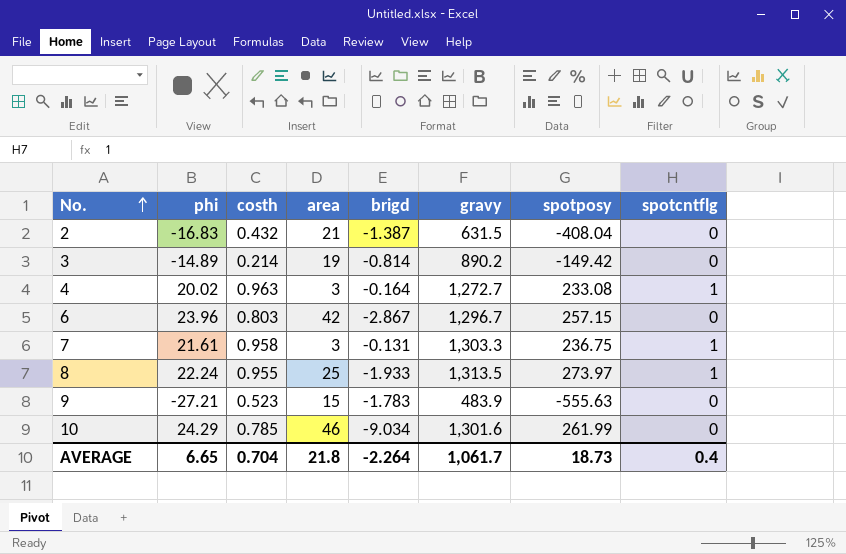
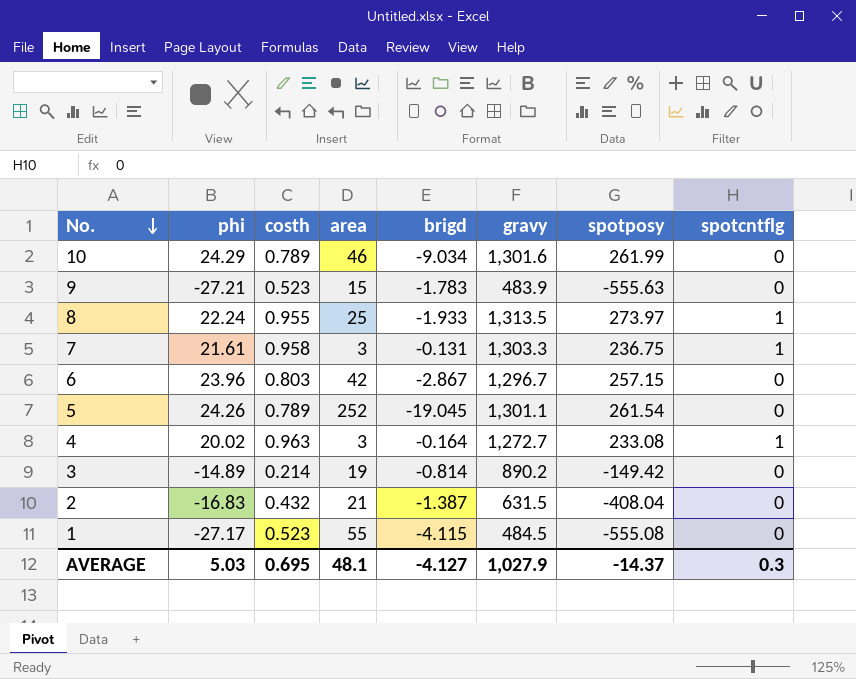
row order: No. ascending -> No. descending
10 | costh: 0.785 -> 0.789
row 5: none -> 24.26 | 0.789 | 252 | -19.045 | 1,301.1 | 261.54 | 0
row 1: none -> -27.17 | 0.523 | 55 | -4.115 | 484.5 | -555.08 | 0
AVERAGE | phi: 6.65 -> 5.03
AVERAGE | costh: 0.704 -> 0.695
AVERAGE | area: 21.8 -> 48.1
AVERAGE | brigd: -2.264 -> -4.127
AVERAGE | gravy: 1,061.7 -> 1,027.9
AVERAGE | spotposy: 18.73 -> -14.37
AVERAGE | spotcntflg: 0.4 -> 0.3

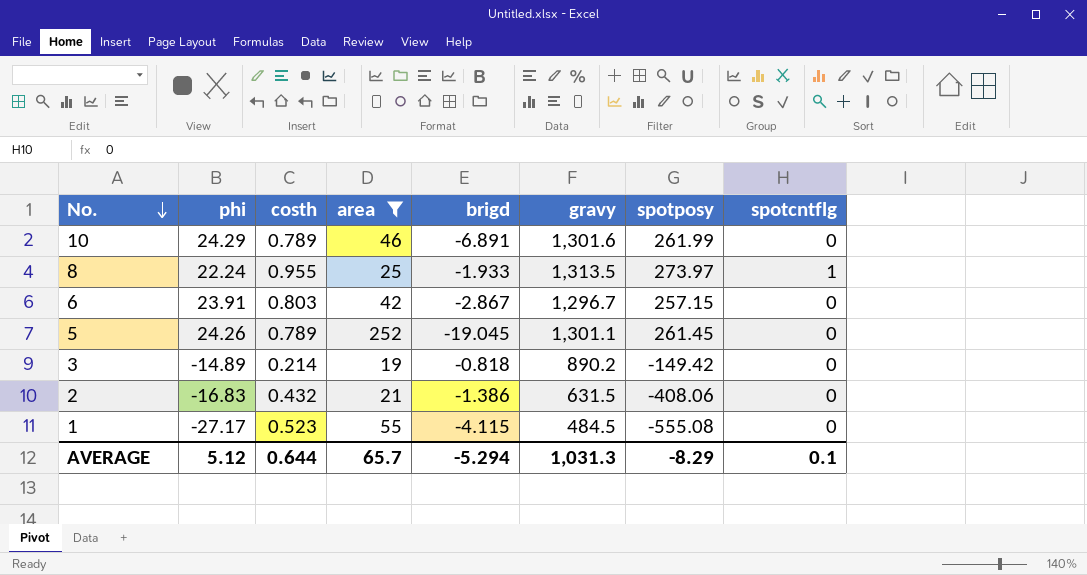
filter: none -> area >= 19
10 | brigd: -9.034 -> -6.891
6 | phi: 23.96 -> 23.91
5 | spotposy: 261.54 -> 261.45
3 | brigd: -0.814 -> -0.818
2 | brigd: -1.387 -> -1.386
2 | spotposy: -408.04 -> -408.06
AVERAGE | phi: 5.03 -> 5.12
AVERAGE | costh: 0.695 -> 0.644
AVERAGE | area: 48.1 -> 65.7
AVERAGE | brigd: -4.127 -> -5.294
AVERAGE | gravy: 1,027.9 -> 1,031.3
AVERAGE | spotposy: -14.37 -> -8.29
AVERAGE | spotcntflg: 0.3 -> 0.1

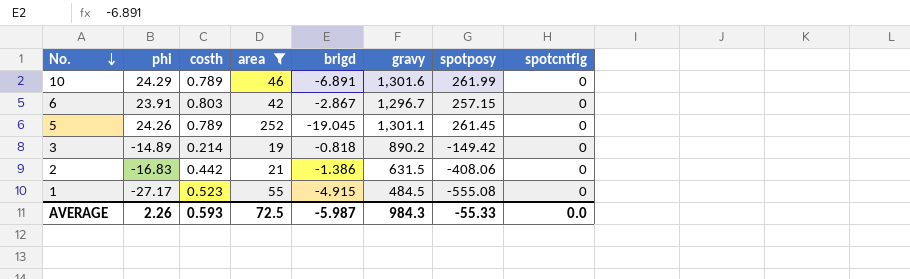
row 8: 22.24 | 0.955 | 25 | -1.933 | 1,313.5 | 273.97 | 1 -> none
2 | costh: 0.432 -> 0.442
1 | brigd: -4.115 -> -4.915
AVERAGE | phi: 5.12 -> 2.26
AVERAGE | costh: 0.644 -> 0.593
AVERAGE | area: 65.7 -> 72.5
AVERAGE | brigd: -5.294 -> -5.987
AVERAGE | gravy: 1,031.3 -> 984.3
AVERAGE | spotposy: -8.29 -> -55.33
AVERAGE | spotcntflg: 0.1 -> 0.0

